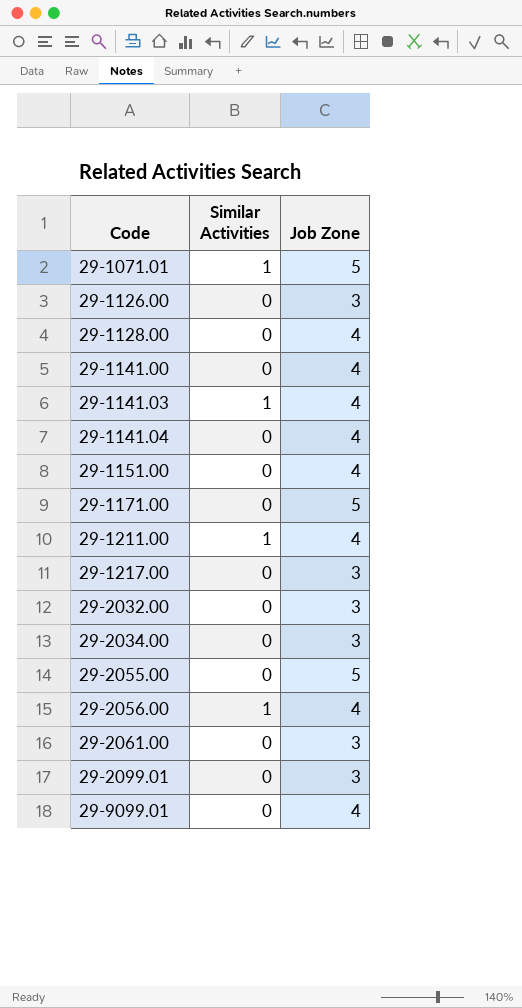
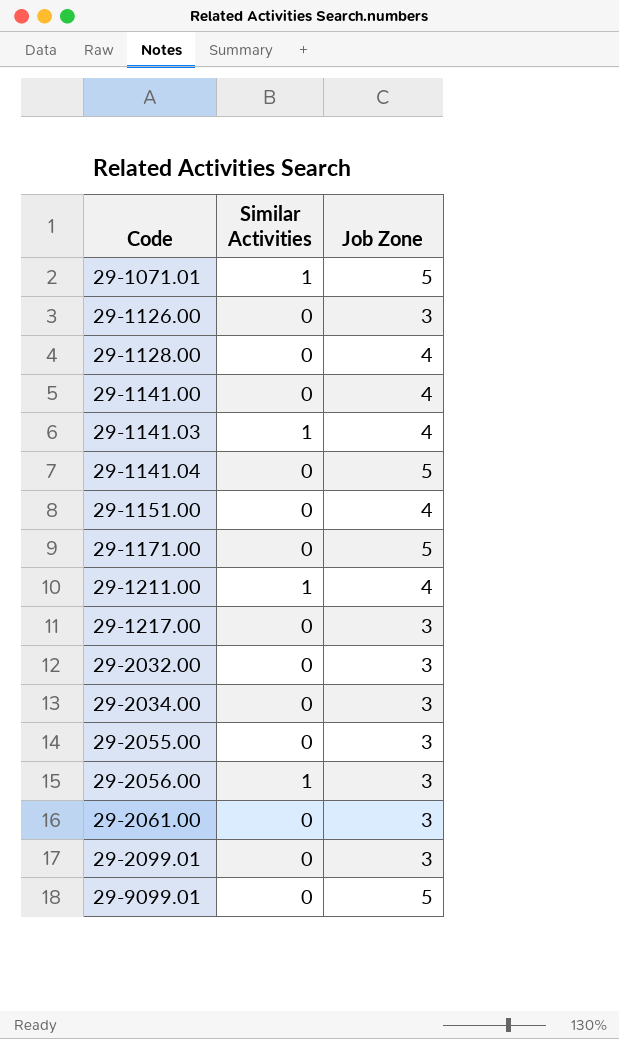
29-1141.04 | Job Zone: 4 -> 5
29-2055.00 | Job Zone: 5 -> 3
29-2056.00 | Job Zone: 4 -> 3
29-9099.01 | Job Zone: 4 -> 5

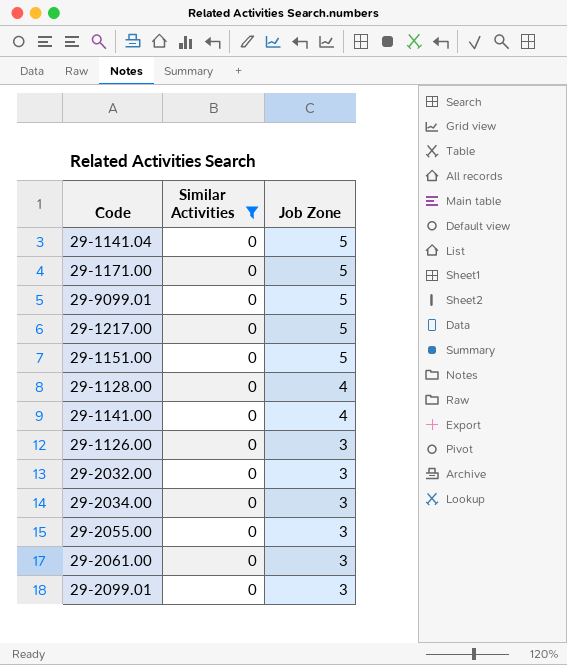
filter: none -> Similar Activities = 0
row order: Code ascending -> Job Zone descending
29-1217.00 | Job Zone: 3 -> 5
29-1151.00 | Job Zone: 4 -> 5

